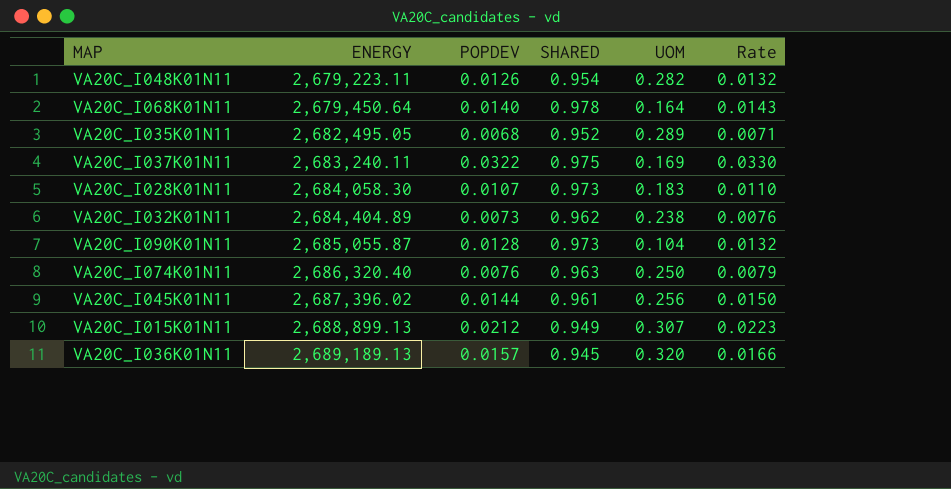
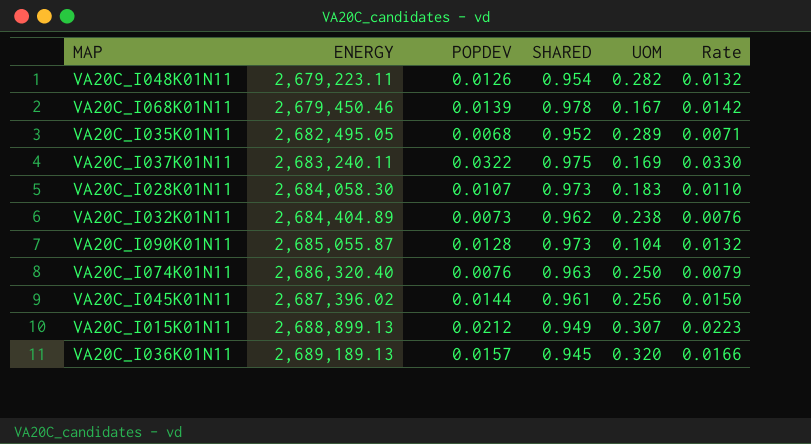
VA20C_I068K01N11 | ENERGY: 2,679,450.64 -> 2,679,450.46
VA20C_I068K01N11 | POPDEV: 0.0140 -> 0.0139
VA20C_I068K01N11 | UOM: 0.164 -> 0.167
VA20C_I068K01N11 | Rate: 0.0143 -> 0.0142

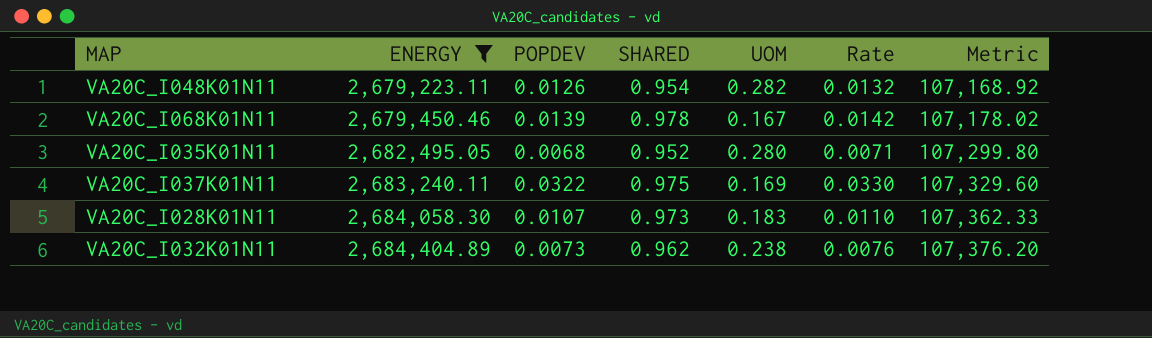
filter: none -> ENERGY <= 2,684,404.89
column Metric | formula: none -> [ENERGY] * 0.04
VA20C_I035K01N11 | UOM: 0.289 -> 0.280

